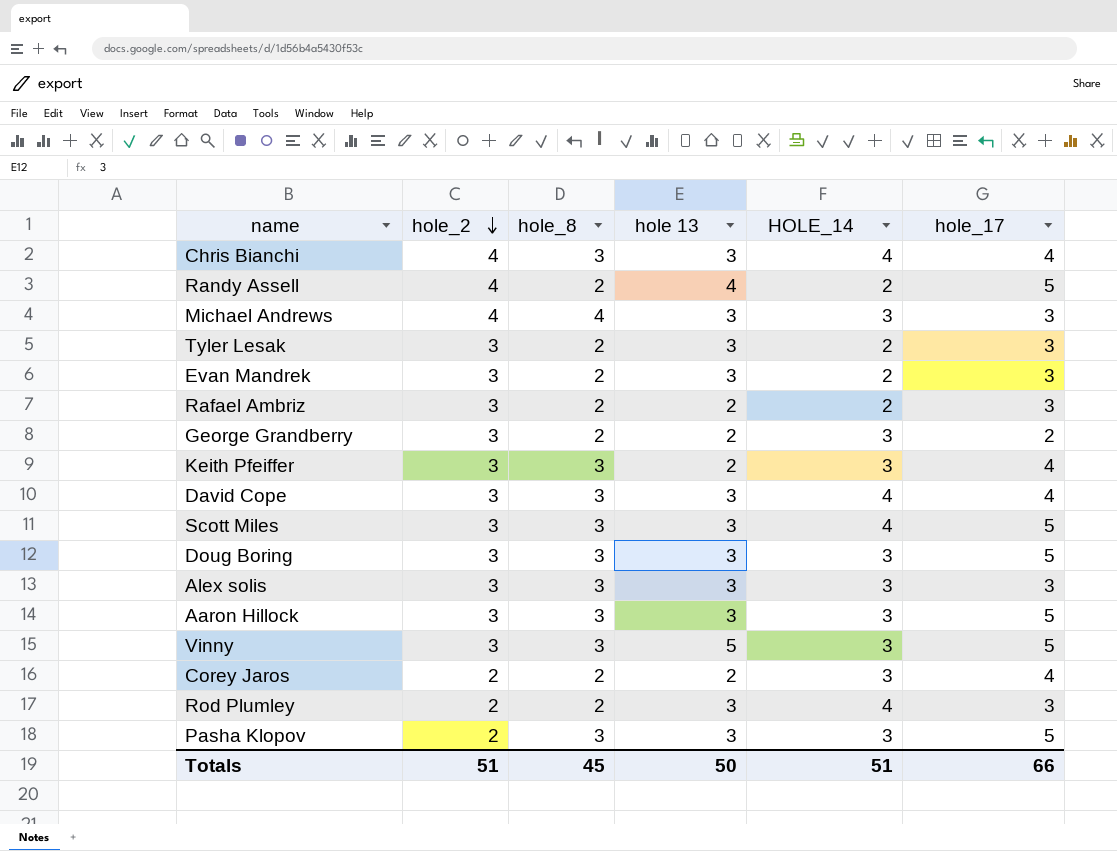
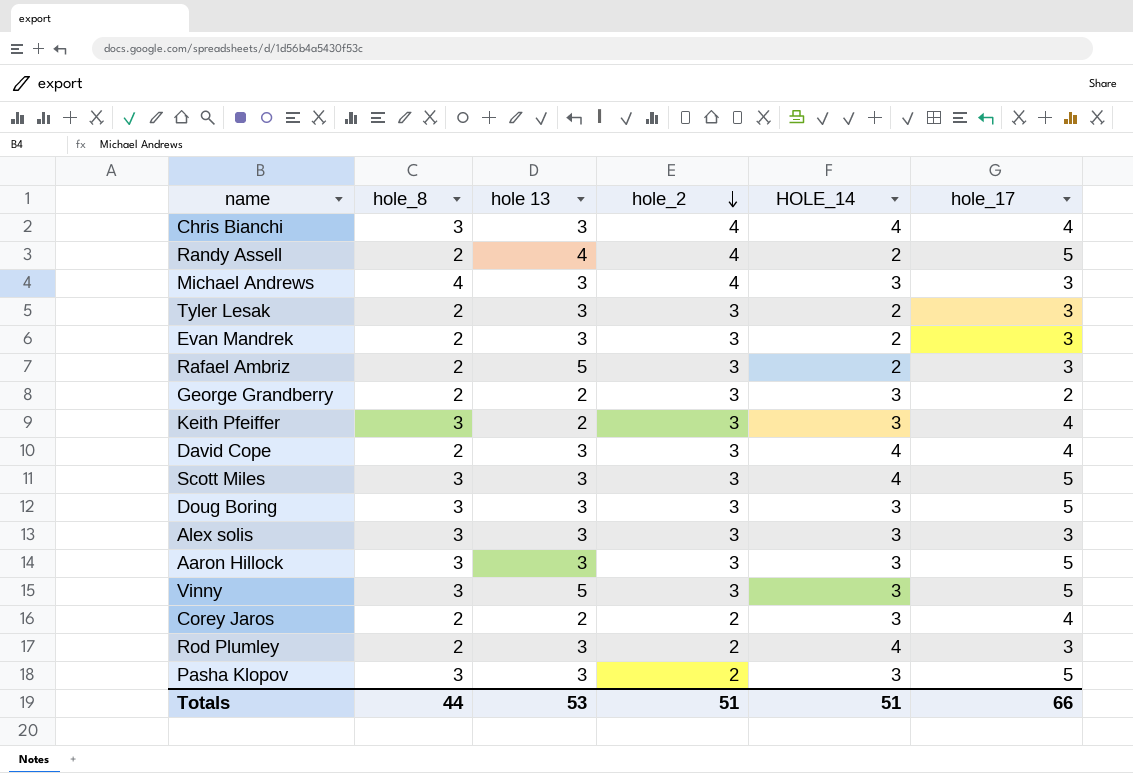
column hole_2 | position: 2 -> 4
Rafael Ambriz | hole 13: 2 -> 5
David Cope | hole_8: 3 -> 2
Totals | hole_8: 45 -> 44
Totals | hole 13: 50 -> 53

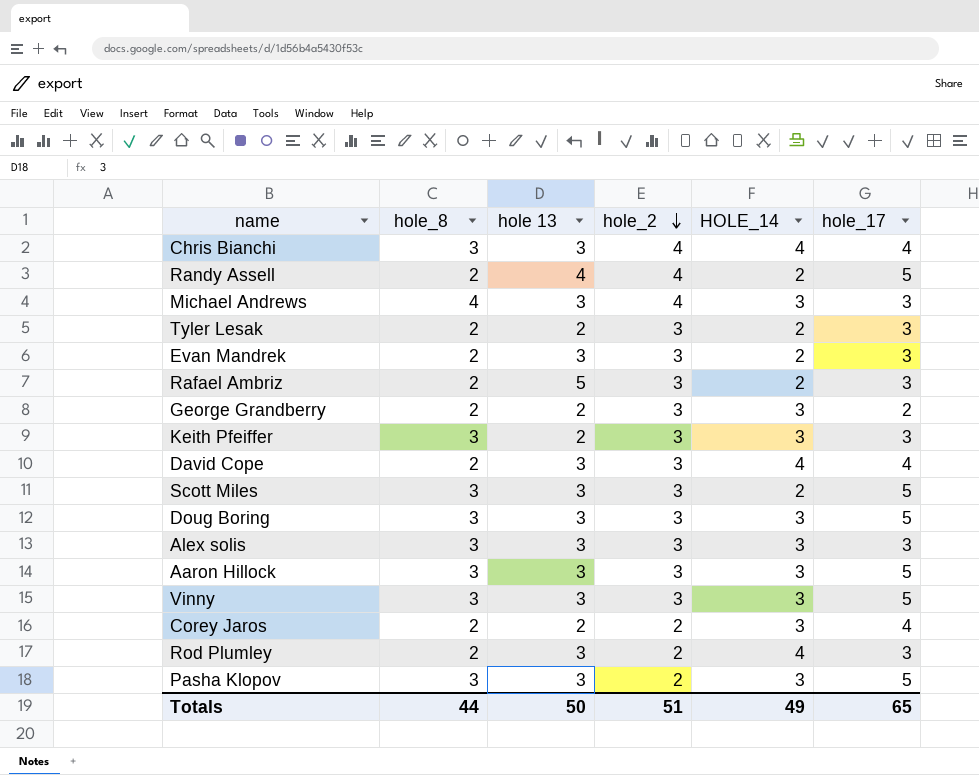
Tyler Lesak | hole 13: 3 -> 2
Keith Pfeiffer | hole_17: 4 -> 3
Scott Miles | HOLE_14: 4 -> 2
Vinny | hole 13: 5 -> 3
Totals | hole 13: 53 -> 50
Totals | HOLE_14: 51 -> 49
Totals | hole_17: 66 -> 65

